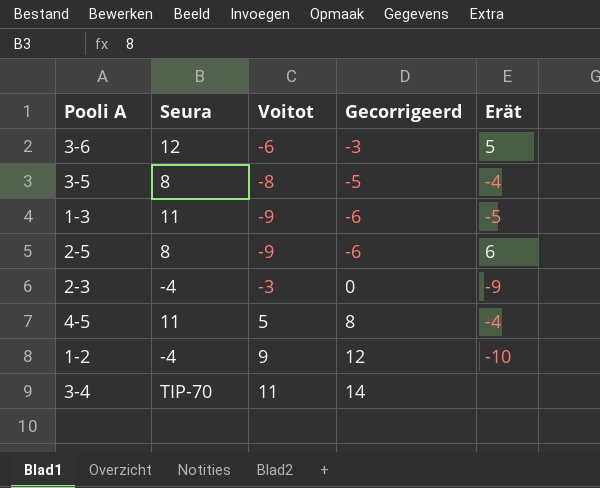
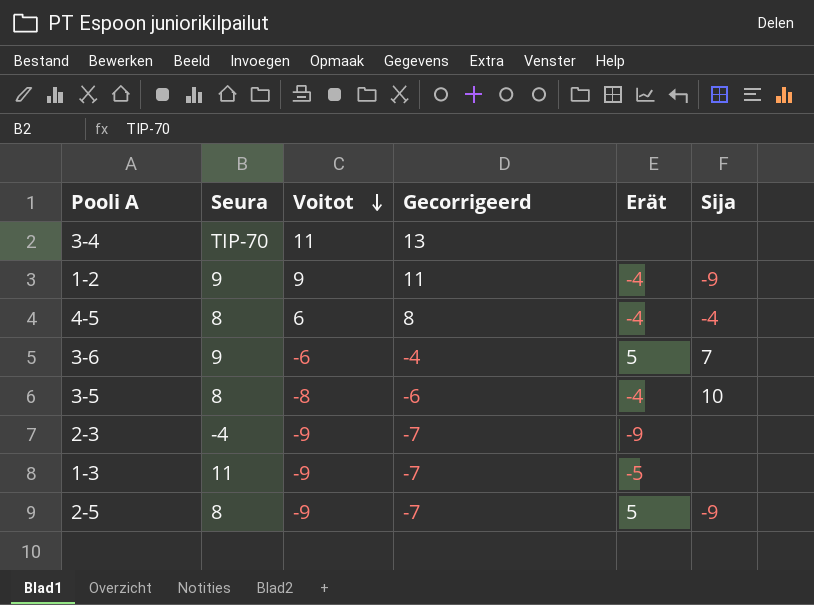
row order: none -> Voitot descending
column Gecorrigeerd | formula: [Voitot] + 3 -> [Voitot] + 2
column Sija | position: none -> 6
1-2 | Seura: -4 -> 9
1-2 | Erät: -10 -> -4
4-5 | Seura: 11 -> 8
4-5 | Voitot: 5 -> 6
3-6 | Seura: 12 -> 9
2-3 | Voitot: -3 -> -9
2-5 | Erät: 6 -> 5

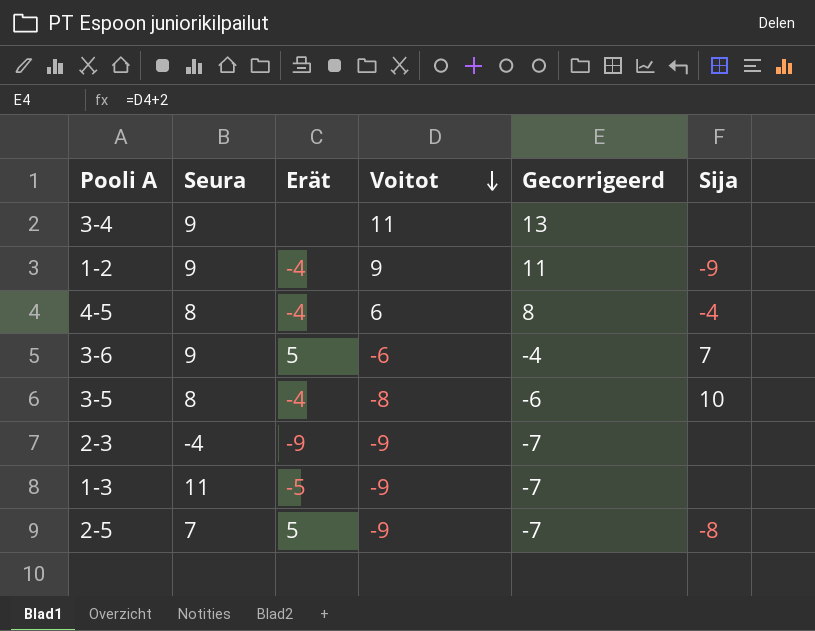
column Erät | position: 5 -> 3
3-4 | Seura: TIP-70 -> 9
2-5 | Seura: 8 -> 7
2-5 | Sija: -9 -> -8

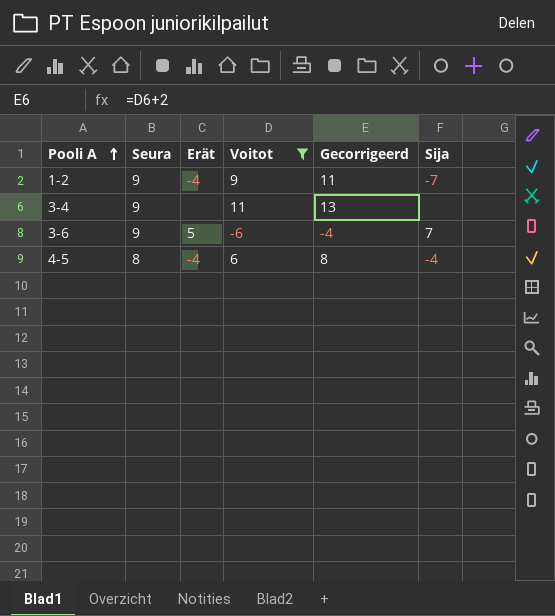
filter: none -> Voitot >= -6
row order: Voitot descending -> Pooli A ascending
1-2 | Sija: -9 -> -7

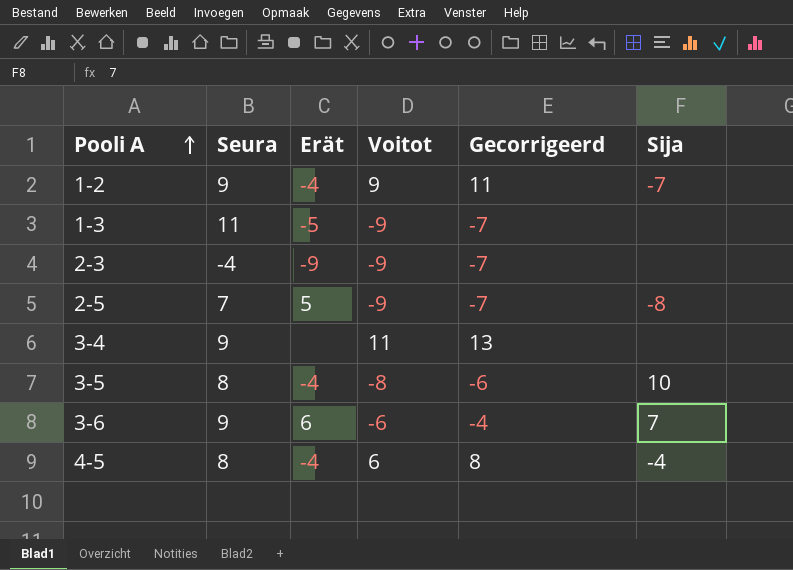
filter: Voitot >= -6 -> none
3-6 | Erät: 5 -> 6

